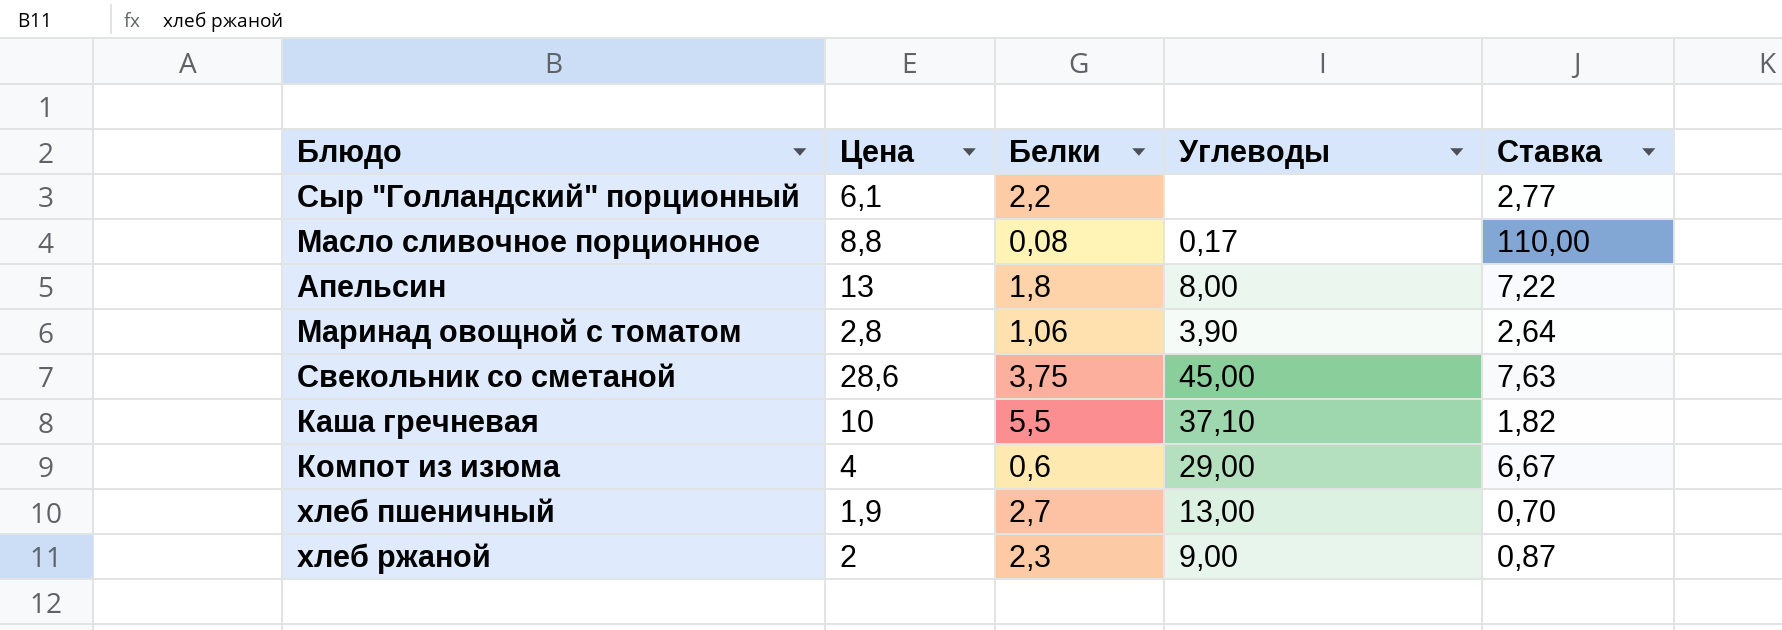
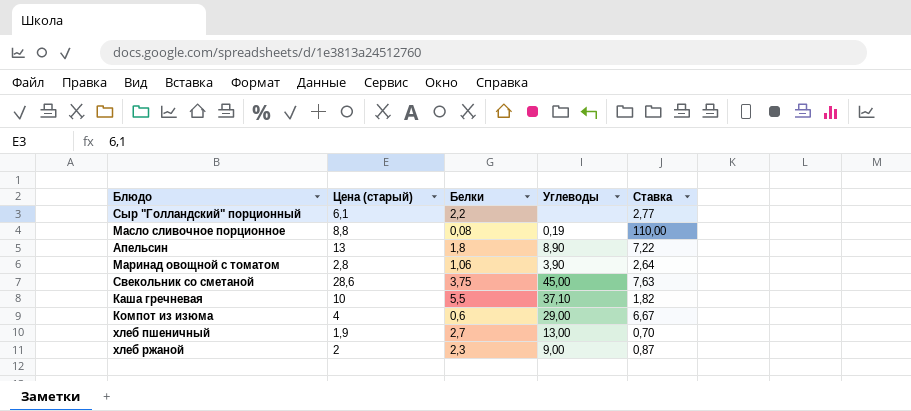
column name: Цена -> Цена (старый)
Масло сливочное порционное | Углеводы: 0,17 -> 0,19
Апельсин | Углеводы: 8,00 -> 8,90

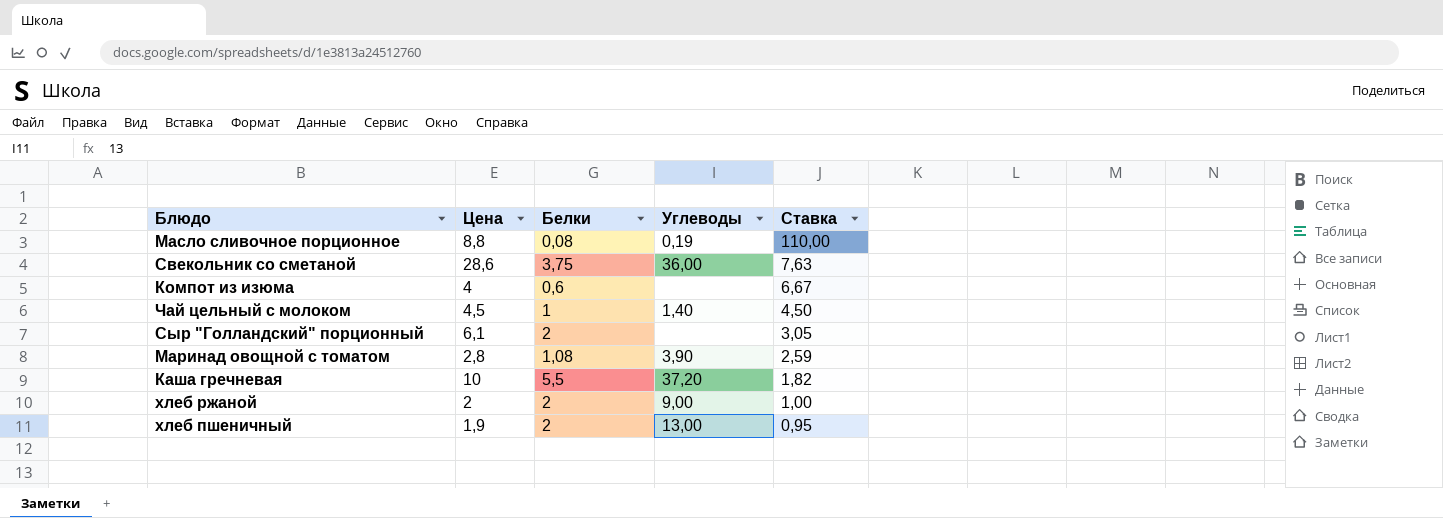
row order: none -> Ставка descending
column name: Цена (старый) -> Цена
row Апельсин: 13 | 1,8 | 8,90 | 7,22 -> none
Свекольник со сметаной | Углеводы: 45,00 -> 36,00
Компот из изюма | Углеводы: 29,00 -> none
row Чай цельный с молоком: none -> 4,5 | 1 | 1,40 | 4,50
Сыр "Голландский" порционный | Белки: 2,2 -> 2
Сыр "Голландский" порционный | Ставка: 2,77 -> 3,05
Маринад овощной с томатом | Белки: 1,06 -> 1,08
Маринад овощной с томатом | Ставка: 2,64 -> 2,59
Каша гречневая | Углеводы: 37,10 -> 37,20
хлеб ржаной | Белки: 2,3 -> 2
хлеб ржаной | Ставка: 0,87 -> 1,00
хлеб пшеничный | Белки: 2,7 -> 2
хлеб пшеничный | Ставка: 0,70 -> 0,95

